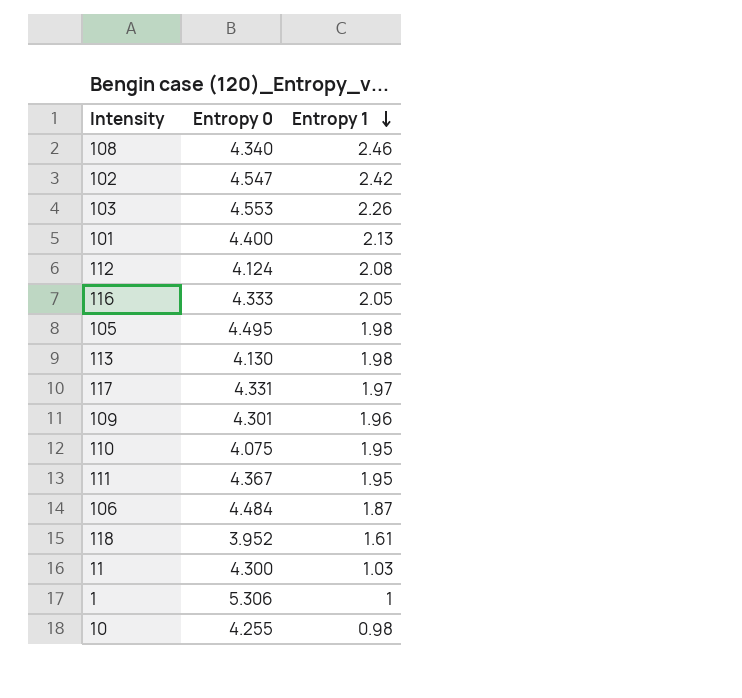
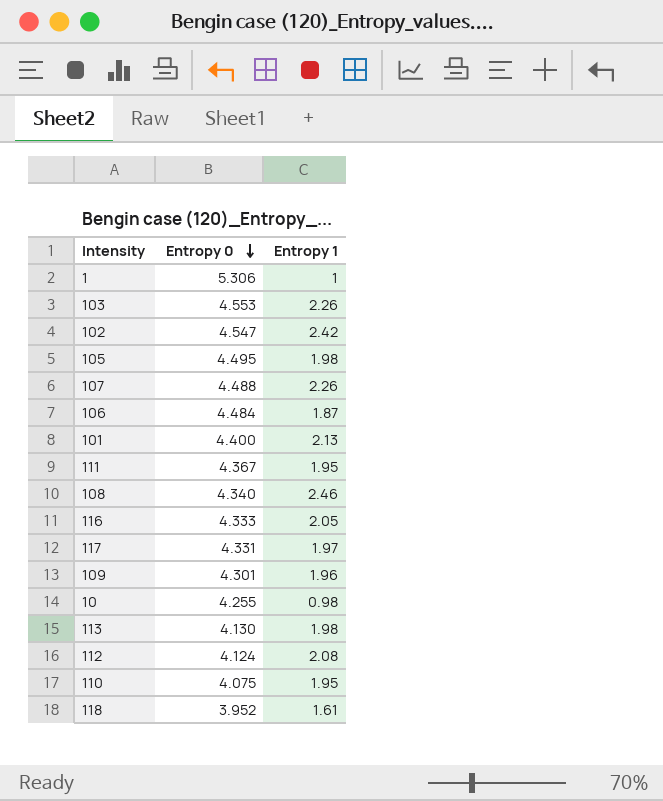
row order: Entropy 1 descending -> Entropy 0 descending
row 11: 4.300 | 1.03 -> none
row 107: none -> 4.488 | 2.26

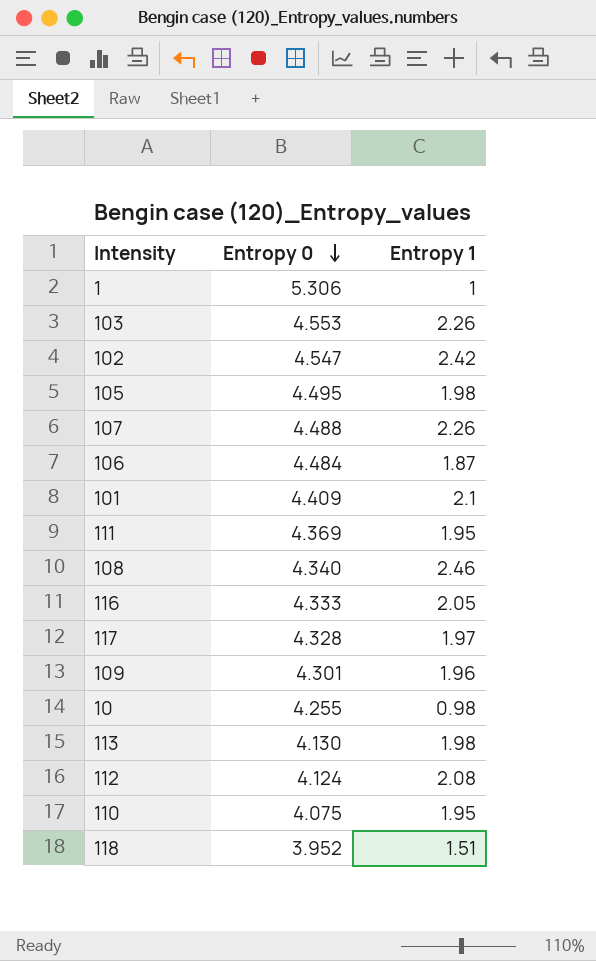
101 | Entropy 0: 4.400 -> 4.409
101 | Entropy 1: 2.13 -> 2.1
111 | Entropy 0: 4.367 -> 4.369
117 | Entropy 0: 4.331 -> 4.328
118 | Entropy 1: 1.61 -> 1.51

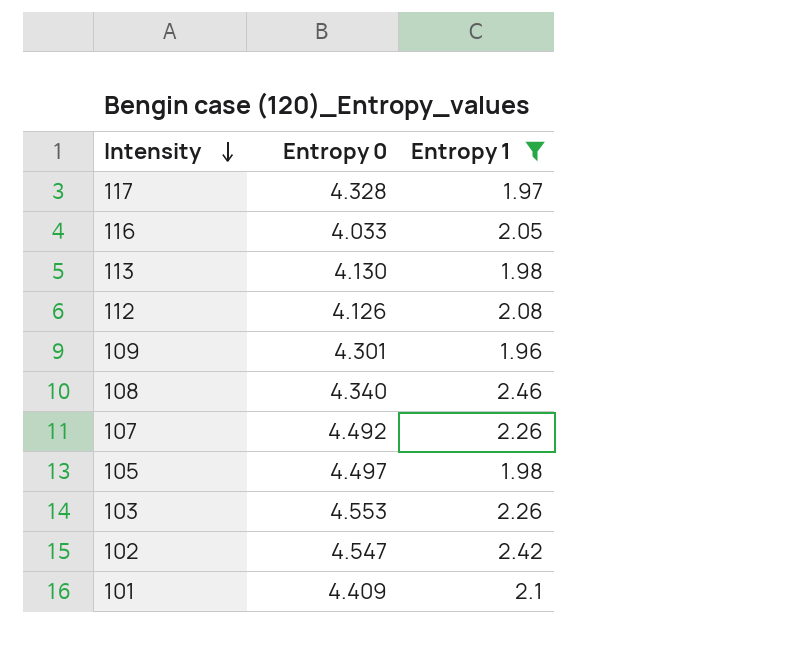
filter: none -> Entropy 1 >= 1.96
row order: Entropy 0 descending -> Intensity descending
116 | Entropy 0: 4.333 -> 4.033
112 | Entropy 0: 4.124 -> 4.126
107 | Entropy 0: 4.488 -> 4.492
105 | Entropy 0: 4.495 -> 4.497

